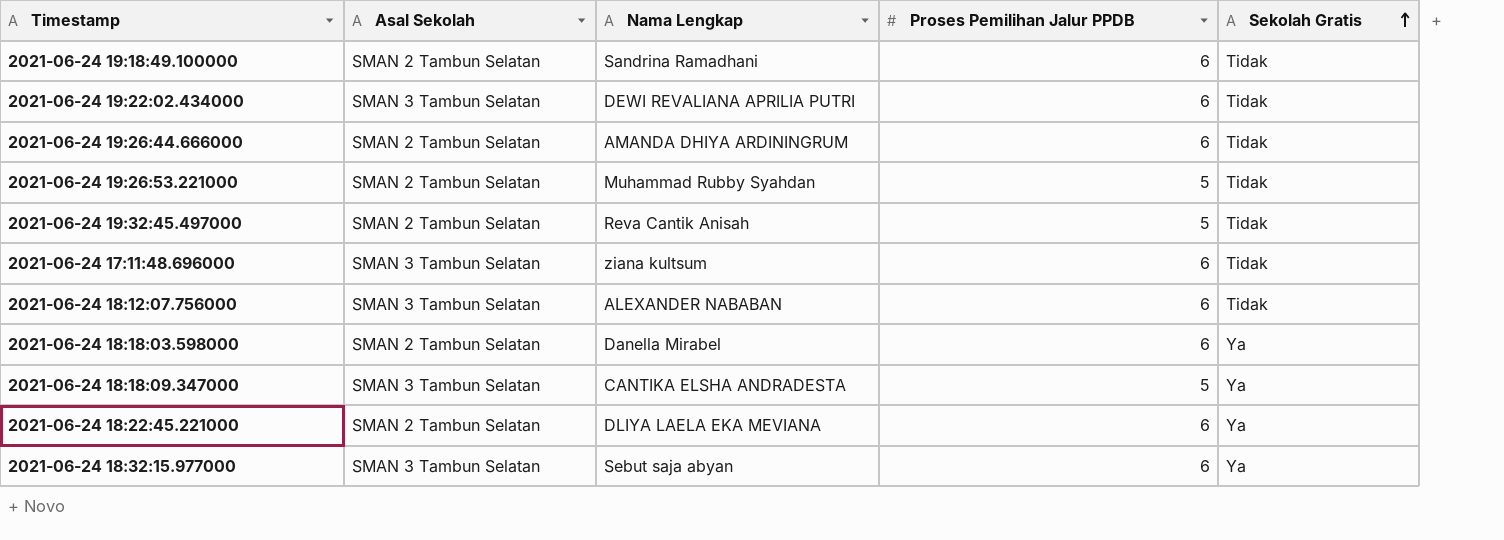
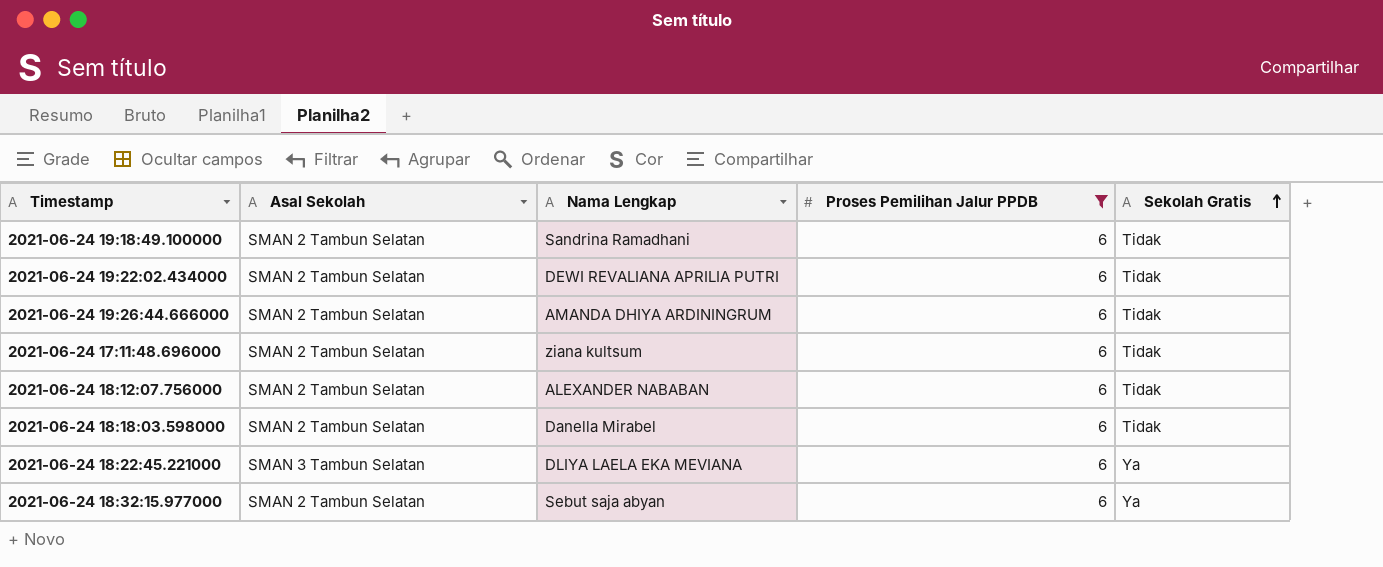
filter: none -> Proses Pemilihan Jalur PPDB = 6
2021-06-24 19:22:02.434000 | Asal Sekolah: SMAN 3 Tambun Selatan -> SMAN 2 Tambun Selatan
2021-06-24 17:11:48.696000 | Asal Sekolah: SMAN 3 Tambun Selatan -> SMAN 2 Tambun Selatan
2021-06-24 18:12:07.756000 | Asal Sekolah: SMAN 3 Tambun Selatan -> SMAN 2 Tambun Selatan
2021-06-24 18:18:03.598000 | Sekolah Gratis: Ya -> Tidak
2021-06-24 18:22:45.221000 | Asal Sekolah: SMAN 2 Tambun Selatan -> SMAN 3 Tambun Selatan
2021-06-24 18:32:15.977000 | Asal Sekolah: SMAN 3 Tambun Selatan -> SMAN 2 Tambun Selatan

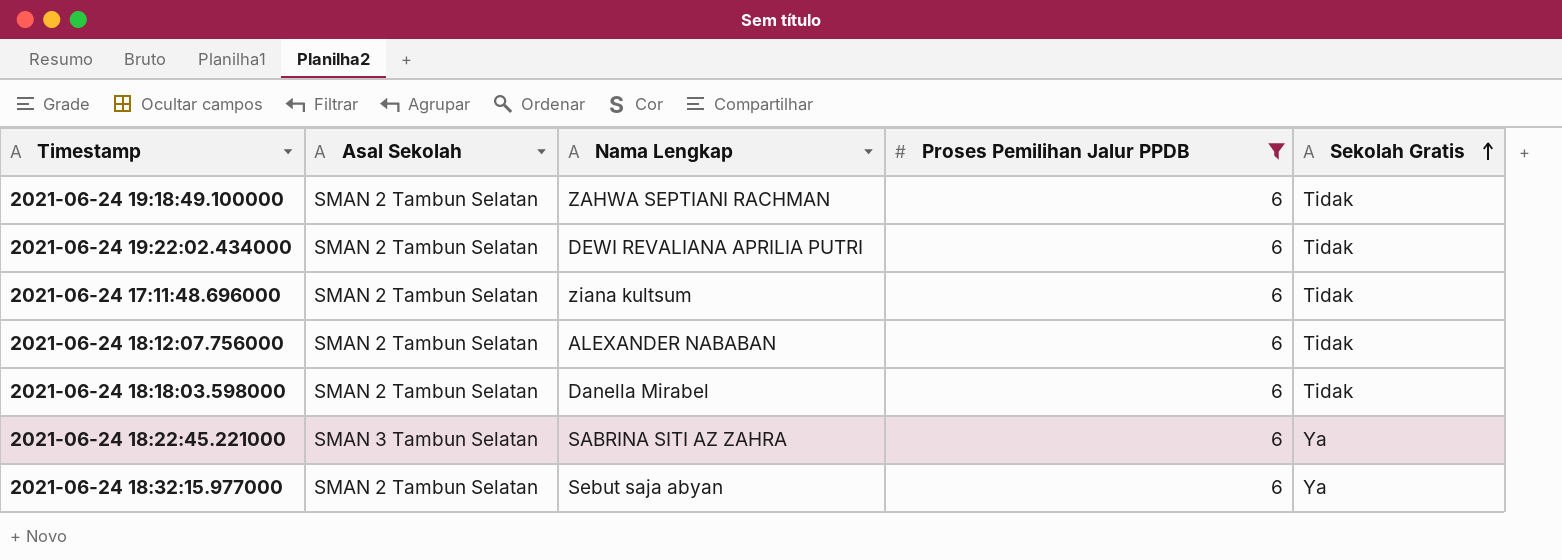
row 2021-06-24 19:26:44.666000: SMAN 2 Tambun Selatan | AMANDA DHIYA ARDININGRUM | 6 | Tidak -> none
2021-06-24 19:18:49.100000 | Nama Lengkap: Sandrina Ramadhani -> ZAHWA SEPTIANI RACHMAN
2021-06-24 18:22:45.221000 | Nama Lengkap: DLIYA LAELA EKA MEVIANA -> SABRINA SITI AZ ZAHRA

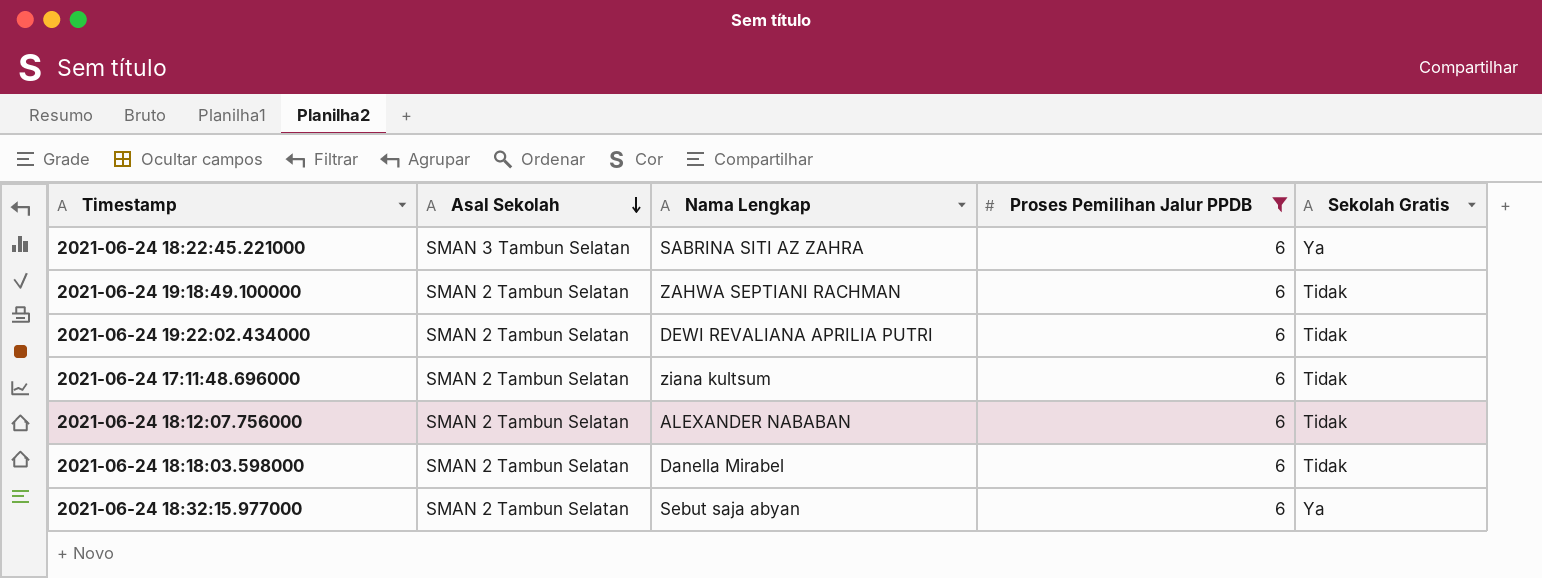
row order: Sekolah Gratis ascending -> Asal Sekolah descending

